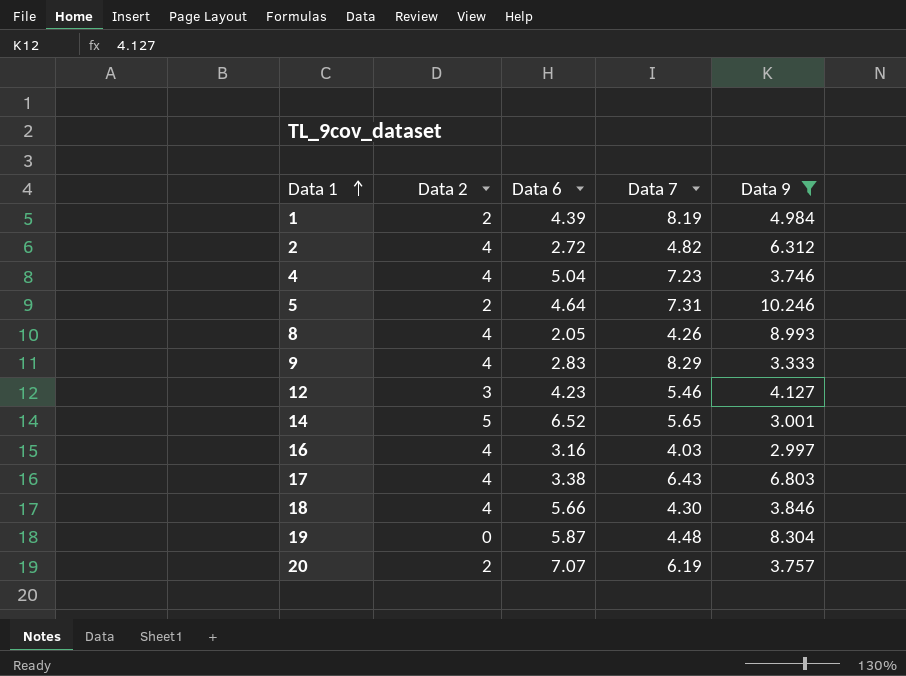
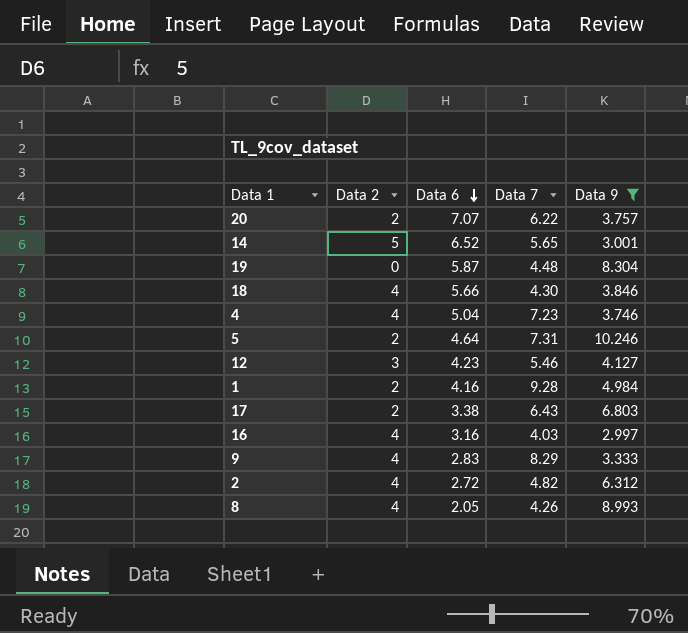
row order: Data 1 ascending -> Data 6 descending
20 | Data 7: 6.19 -> 6.22
1 | Data 6: 4.39 -> 4.16
1 | Data 7: 8.19 -> 9.28
17 | Data 2: 4 -> 2

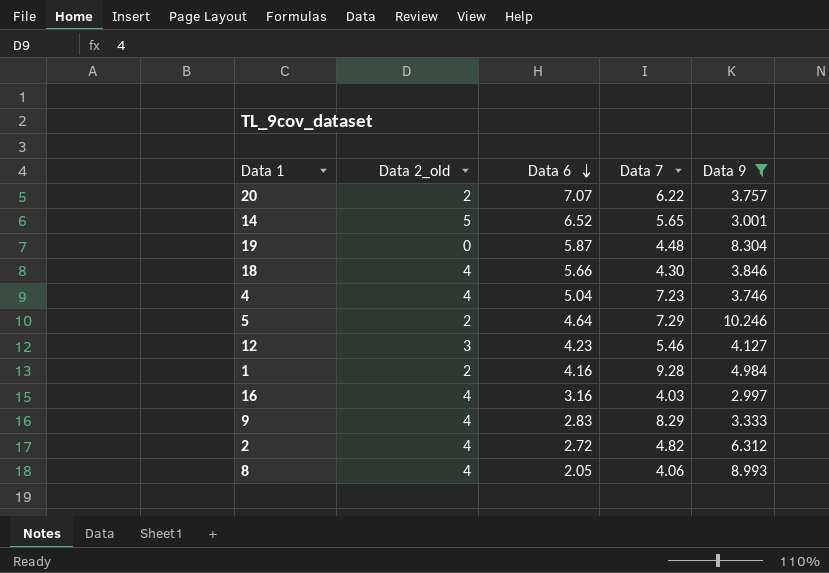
column name: Data 2 -> Data 2_old
row 17: 2 | 3.38 | 6.43 | 6.803 -> none
5 | Data 7: 7.31 -> 7.29
8 | Data 7: 4.26 -> 4.06

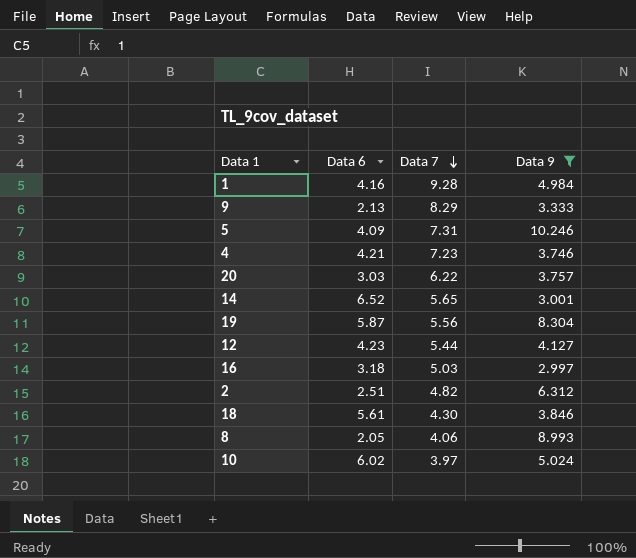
row order: Data 6 descending -> Data 7 descending
column Data 2_old | position: 2 -> none
9 | Data 6: 2.83 -> 2.13
5 | Data 6: 4.64 -> 4.09
5 | Data 7: 7.29 -> 7.31
4 | Data 6: 5.04 -> 4.21
20 | Data 6: 7.07 -> 3.03
19 | Data 7: 4.48 -> 5.56
12 | Data 7: 5.46 -> 5.44
16 | Data 6: 3.16 -> 3.18
16 | Data 7: 4.03 -> 5.03
2 | Data 6: 2.72 -> 2.51
18 | Data 6: 5.66 -> 5.61
row 10: none -> 6.02 | 3.97 | 5.024

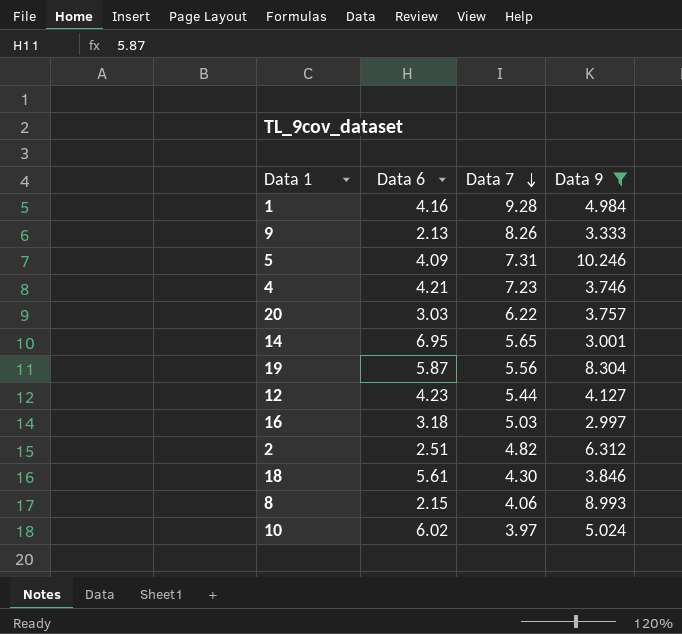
9 | Data 7: 8.29 -> 8.26
14 | Data 6: 6.52 -> 6.95
8 | Data 6: 2.05 -> 2.15

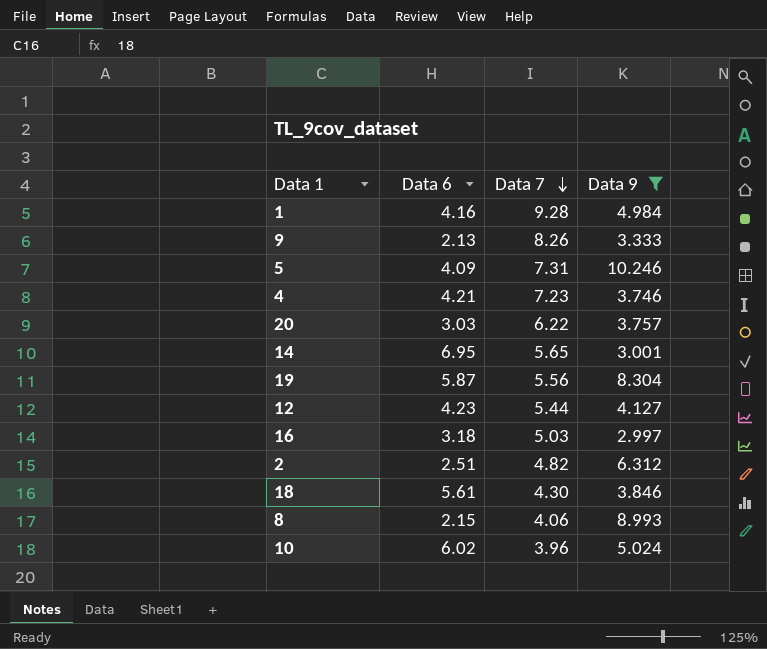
10 | Data 7: 3.97 -> 3.96

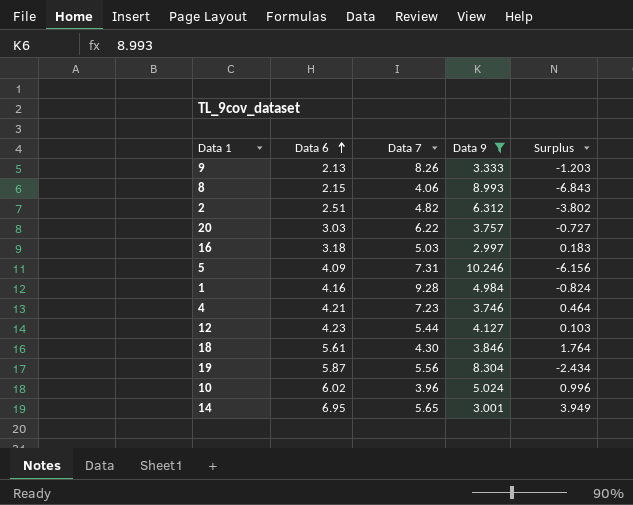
row order: Data 7 descending -> Data 6 ascending
column Surplus | formula: none -> [Data 6] - [Data 9]

